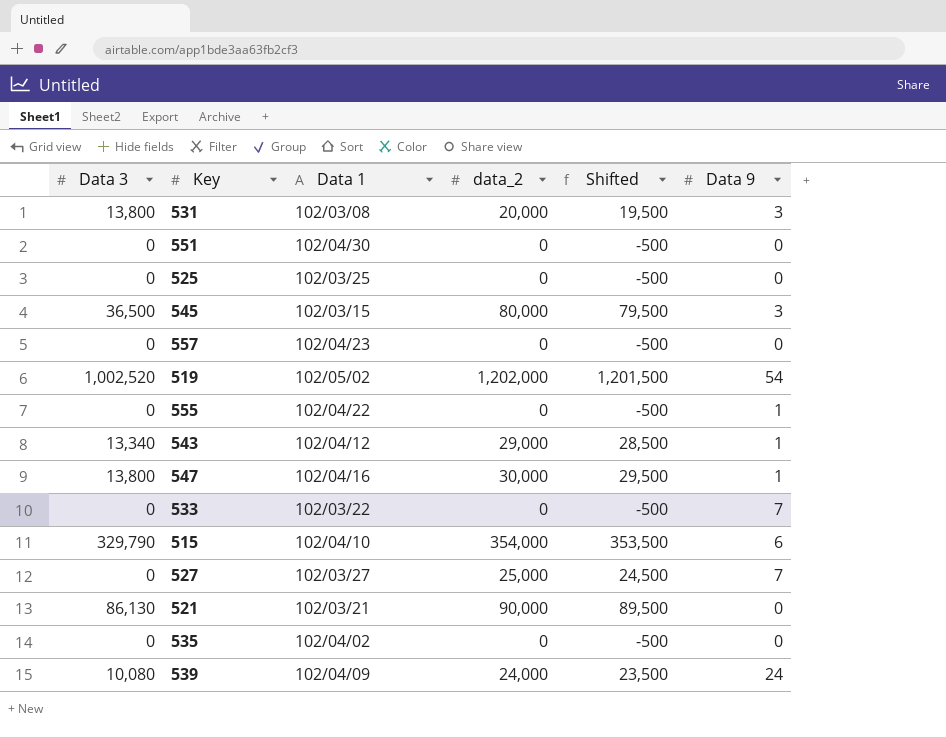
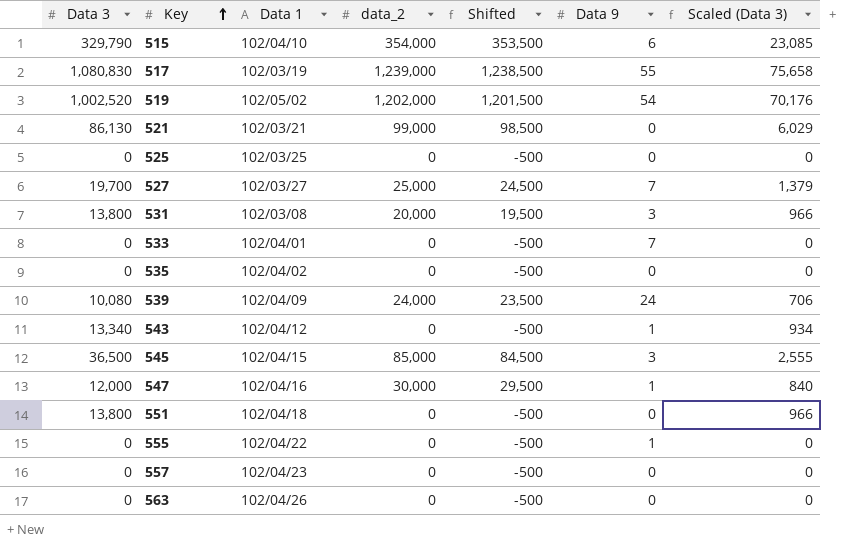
row order: none -> Key ascending
column Scaled (Data 3) | formula: none -> [Data 3] * 0.07
row 517: none -> 1,080,830 | 102/03/19 | 1,239,000 | 1,238,500 | 55 | 75,658
521 | data_2: 90,000 -> 99,000
521 | Shifted: 89,500 -> 98,500
527 | Data 3: 0 -> 19,700
533 | Data 1: 102/03/22 -> 102/04/01
543 | data_2: 29,000 -> 0
543 | Shifted: 28,500 -> -500
545 | Data 1: 102/03/15 -> 102/04/15
545 | data_2: 80,000 -> 85,000
545 | Shifted: 79,500 -> 84,500
547 | Data 3: 13,800 -> 12,000
551 | Data 3: 0 -> 13,800
551 | Data 1: 102/04/30 -> 102/04/18
row 563: none -> 0 | 102/04/26 | 0 | -500 | 0 | 0

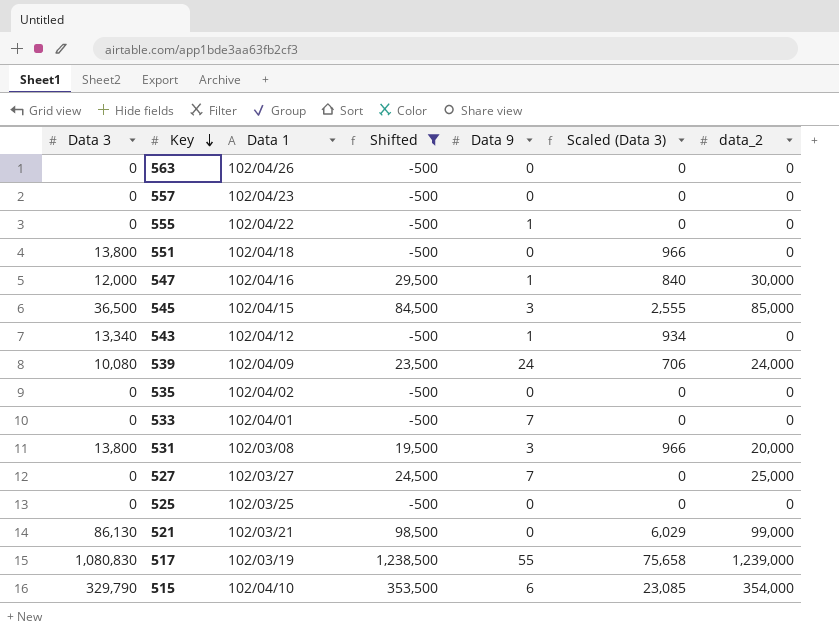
filter: none -> Shifted != 1,201,500
row order: Key ascending -> Key descending
column data_2 | position: 4 -> 7
527 | Data 3: 19,700 -> 0
527 | Scaled (Data 3): 1,379 -> 0

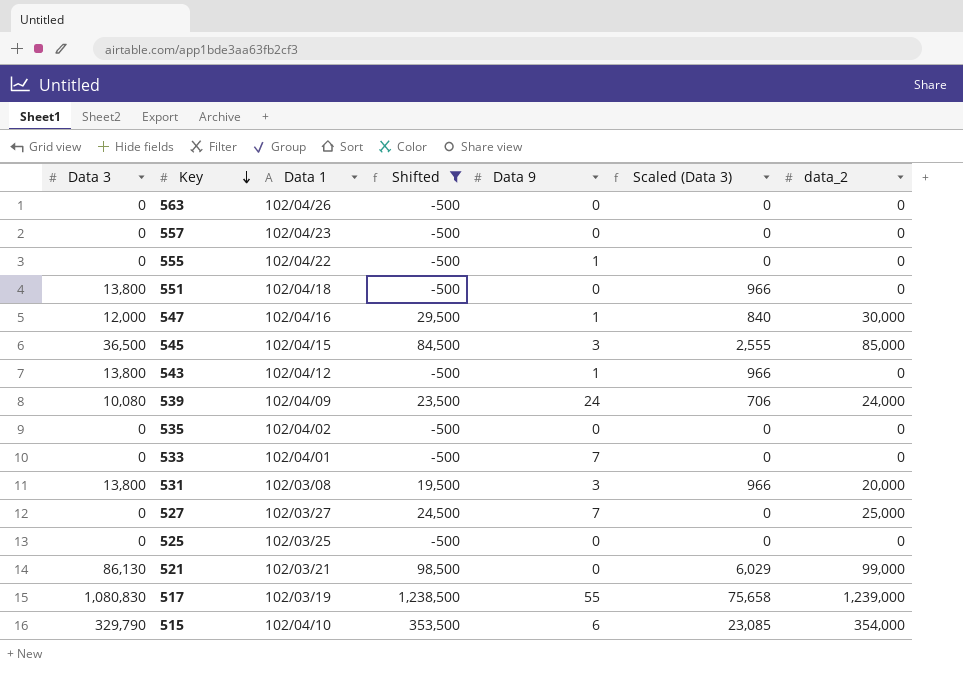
543 | Data 3: 13,340 -> 13,800
543 | Scaled (Data 3): 934 -> 966

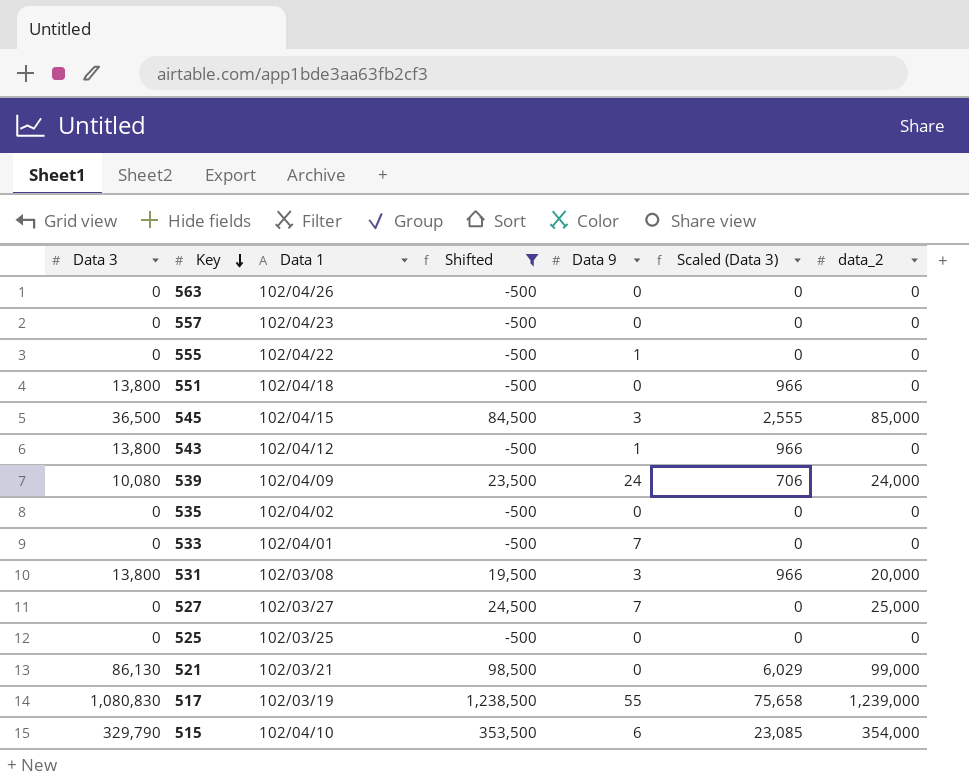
row 547: 12,000 | 102/04/16 | 29,500 | 1 | 840 | 30,000 -> none

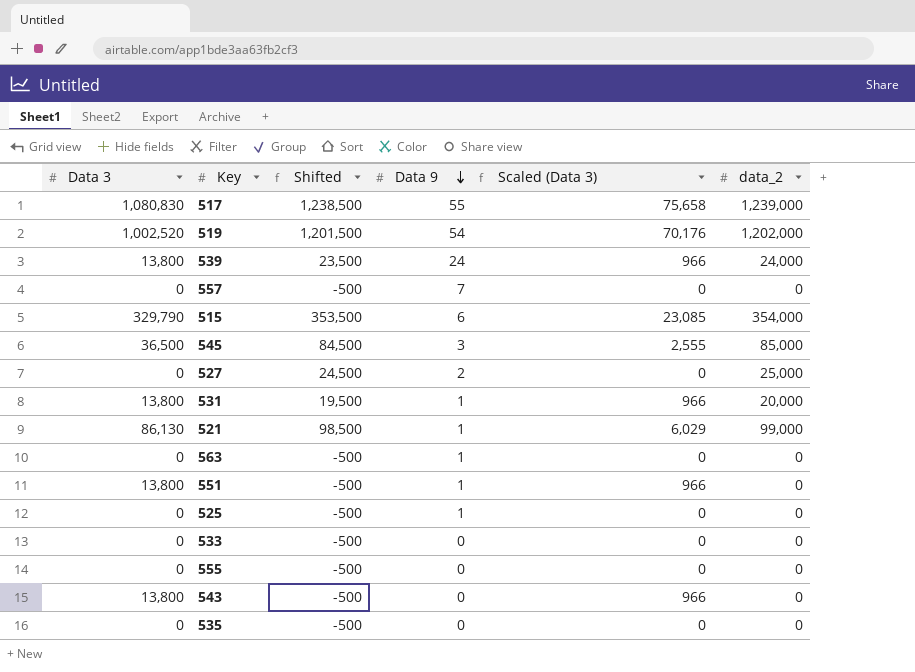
filter: Shifted != 1,201,500 -> none
row order: Key descending -> Data 9 descending
column Data 1 | position: 3 -> none
539 | Data 3: 10,080 -> 13,800
539 | Scaled (Data 3): 706 -> 966
557 | Data 9: 0 -> 7
527 | Data 9: 7 -> 2
531 | Data 9: 3 -> 1
521 | Data 9: 0 -> 1
563 | Data 9: 0 -> 1
551 | Data 9: 0 -> 1
525 | Data 9: 0 -> 1
533 | Data 9: 7 -> 0
555 | Data 9: 1 -> 0
543 | Data 9: 1 -> 0

